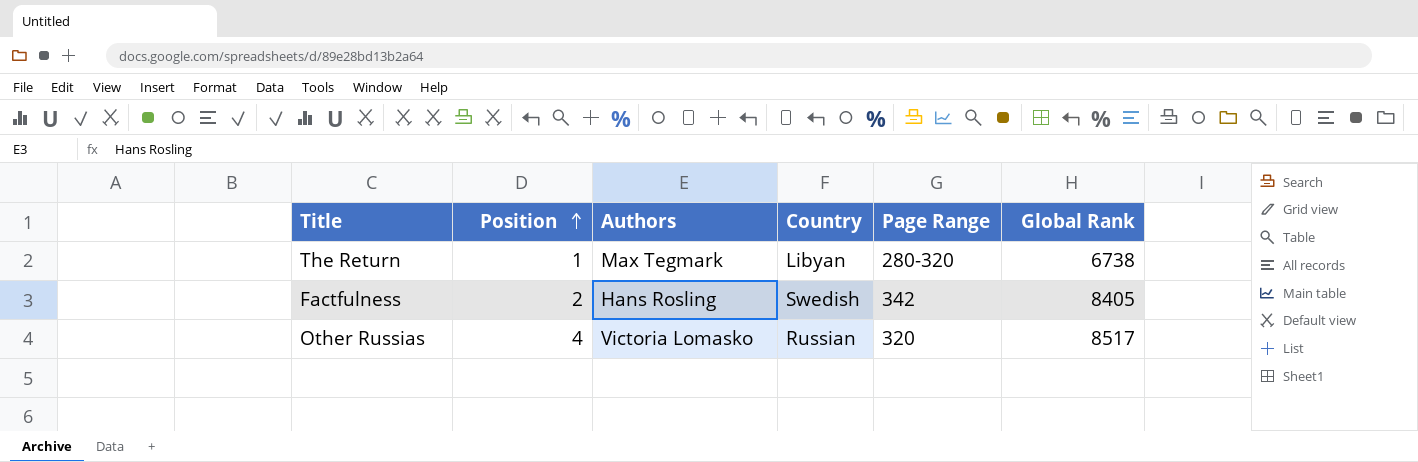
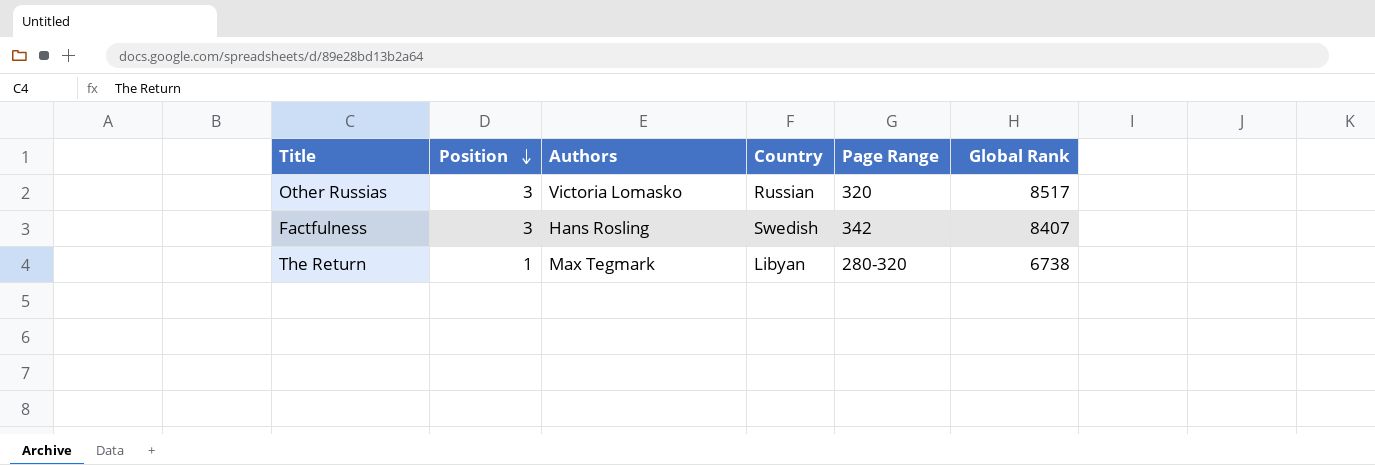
row order: Position ascending -> Position descending
Other Russias | Position: 4 -> 3
Factfulness | Position: 2 -> 3
Factfulness | Global Rank: 8405 -> 8407

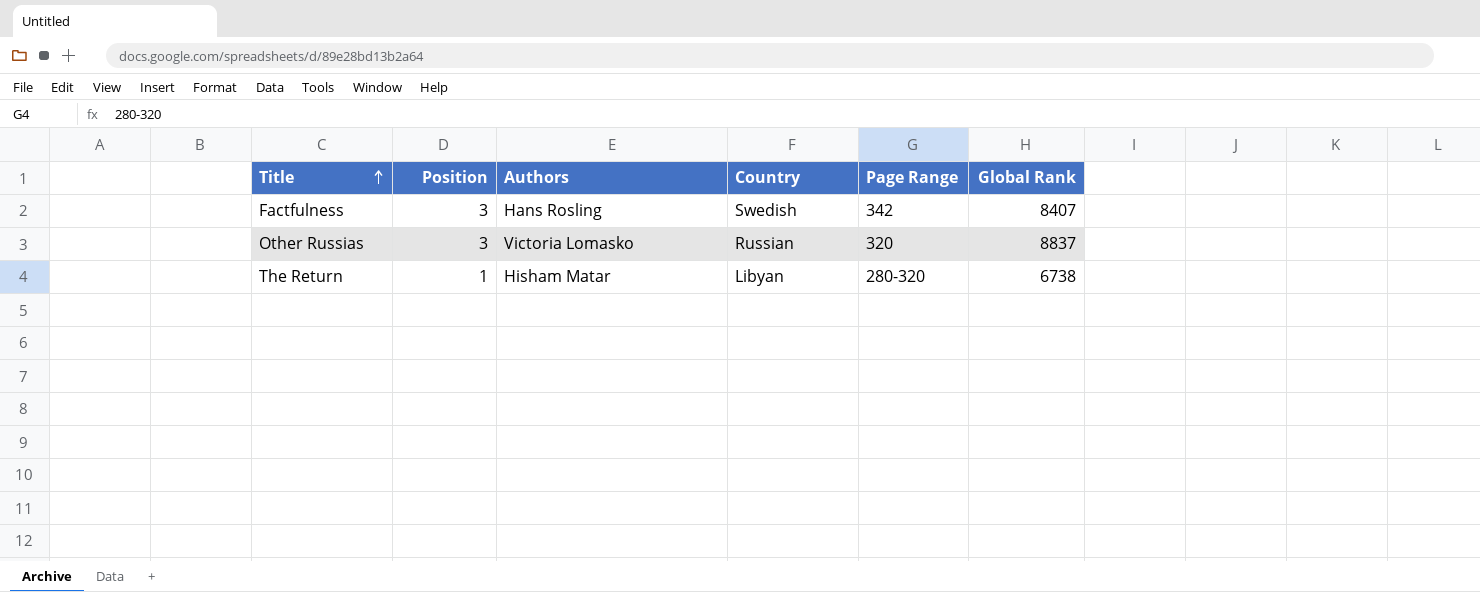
row order: Position descending -> Title ascending
Other Russias | Global Rank: 8517 -> 8837
The Return | Authors: Max Tegmark -> Hisham Matar

